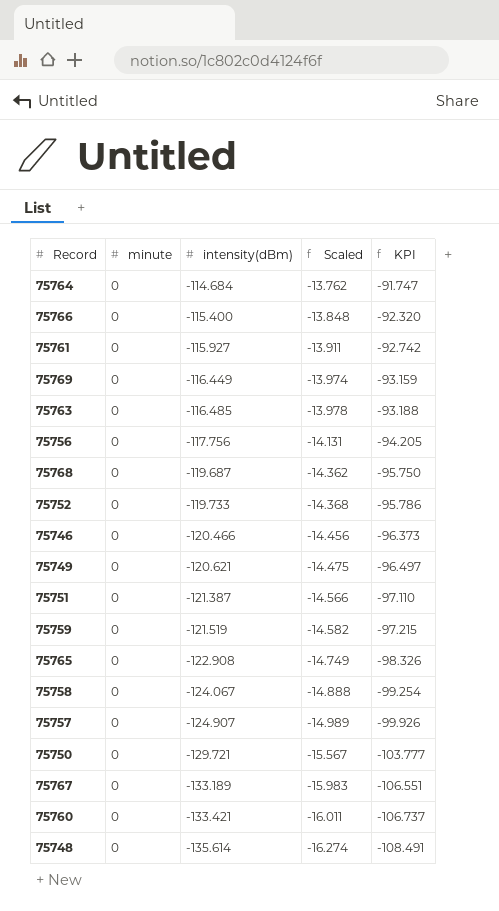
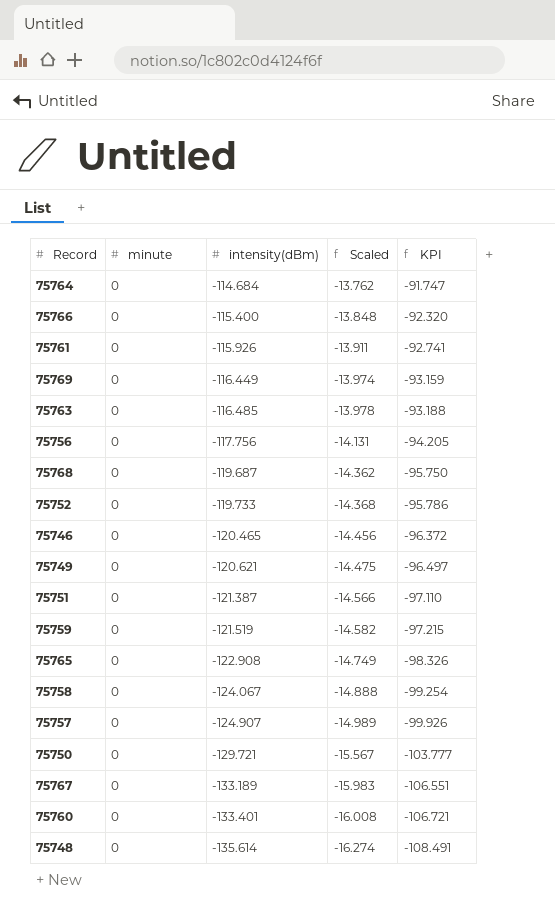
75761 | intensity(dBm): -115.927 -> -115.926
75761 | KPI: -92.742 -> -92.741
75746 | intensity(dBm): -120.466 -> -120.465
75746 | KPI: -96.373 -> -96.372
75760 | intensity(dBm): -133.421 -> -133.401
75760 | Scaled: -16.011 -> -16.008
75760 | KPI: -106.737 -> -106.721

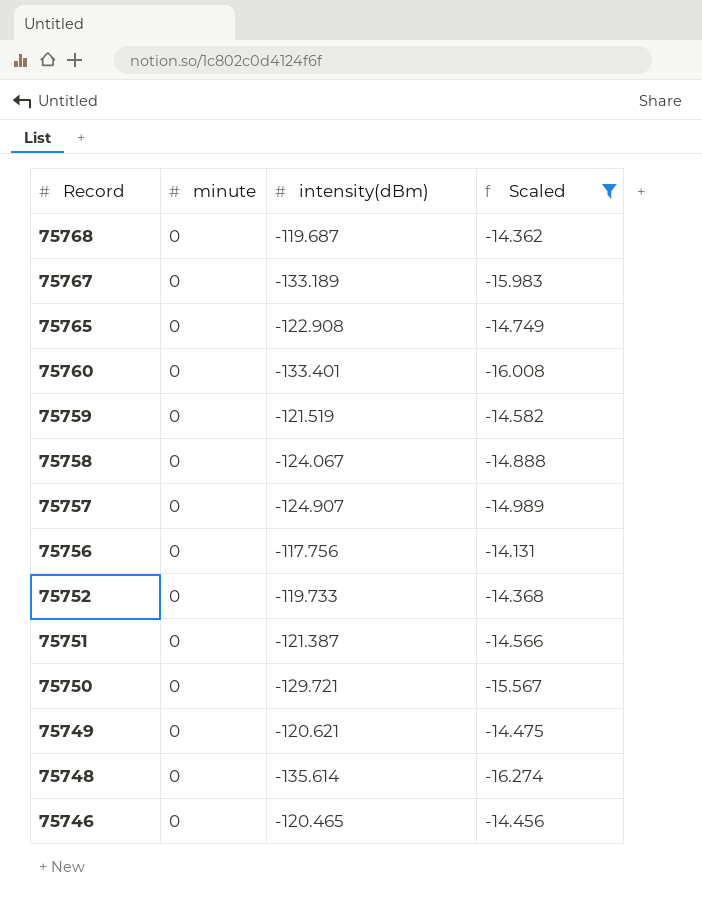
filter: none -> Scaled <= -14.131
row order: intensity(dBm) descending -> Record descending
column KPI | formula: [intensity(dBm)] * 0.8 -> none

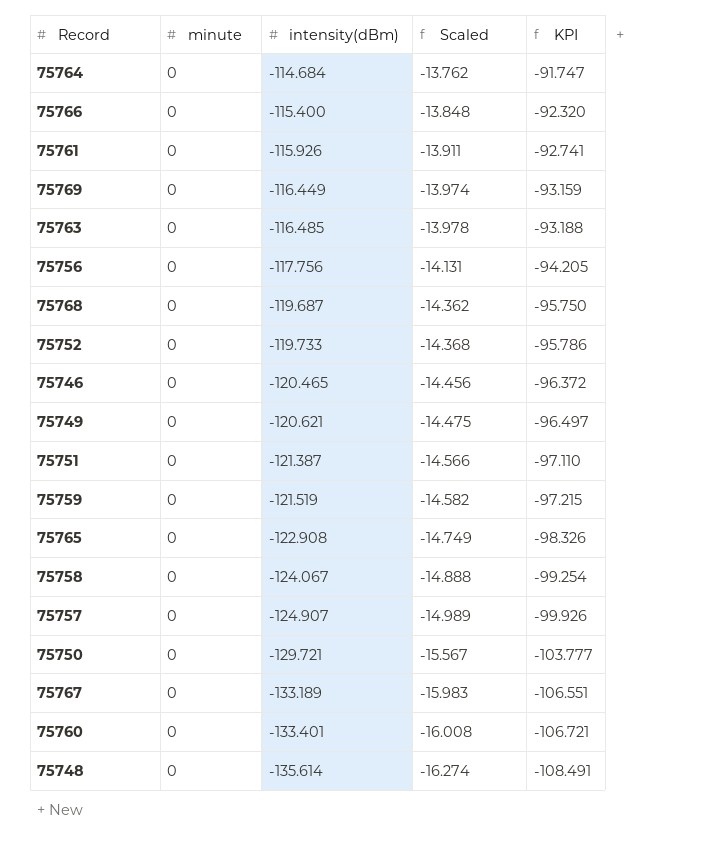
filter: Scaled <= -14.131 -> none
row order: Record descending -> intensity(dBm) descending
column KPI | formula: none -> [intensity(dBm)] * 0.8

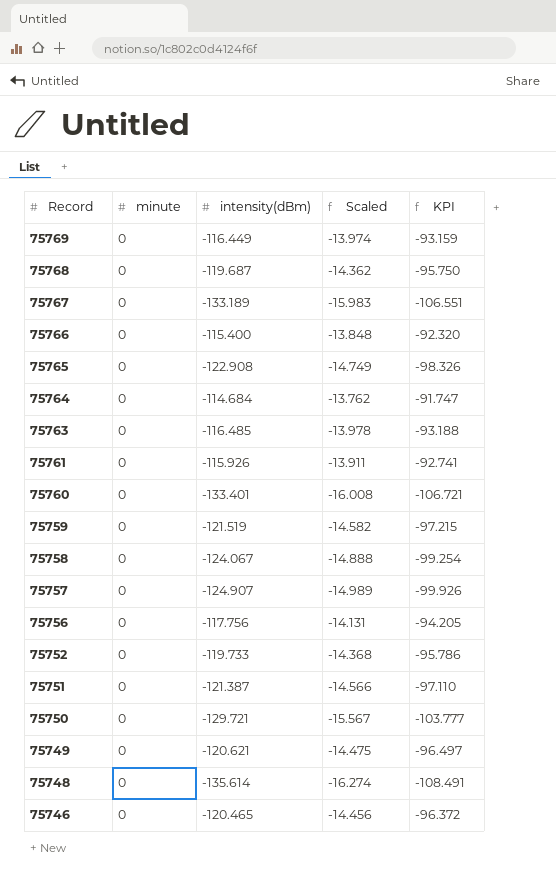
row order: intensity(dBm) descending -> Record descending

